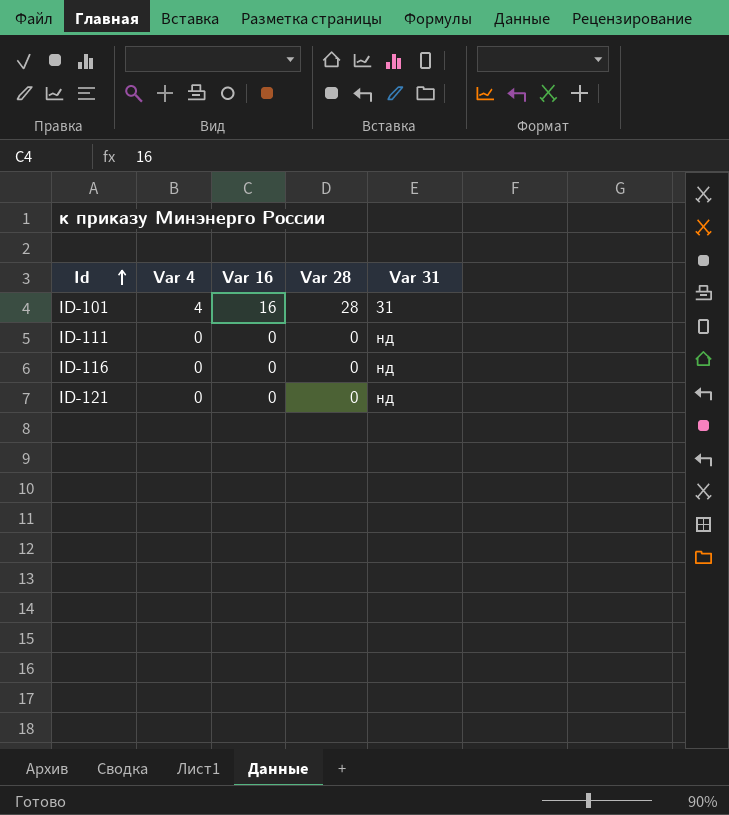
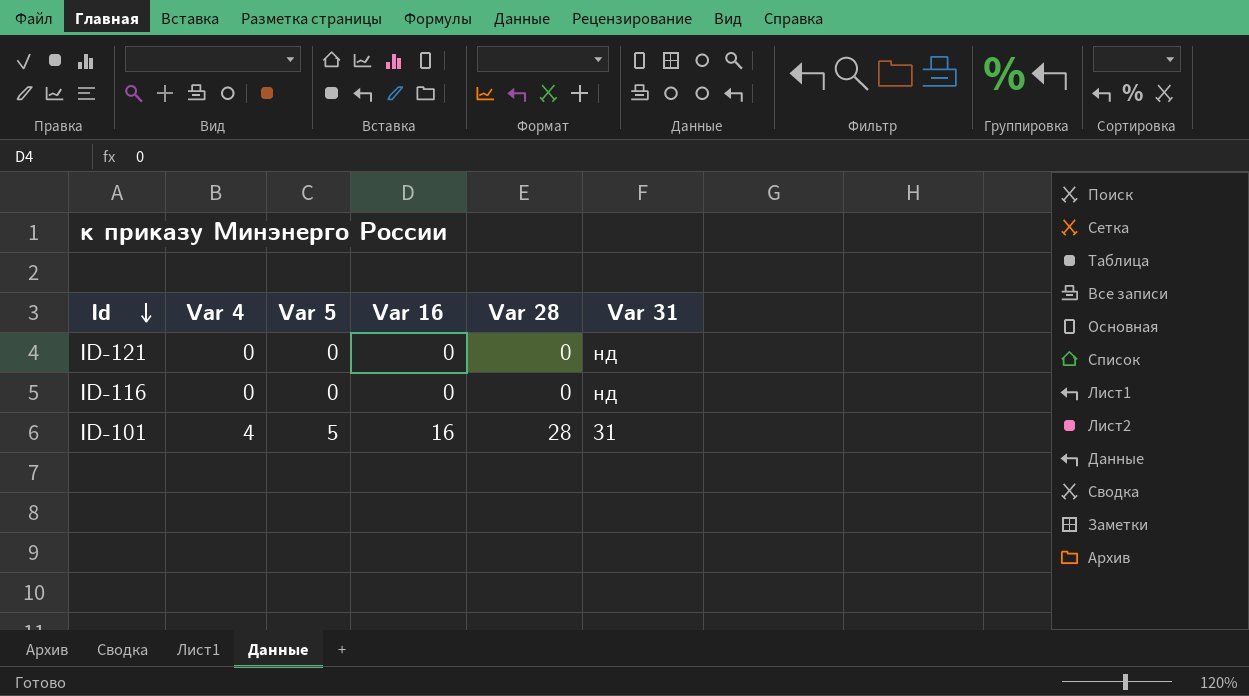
row order: Id ascending -> Id descending
column Var 5 | position: none -> 3
row ID-111: 0 | 0 | 0 | нд -> none

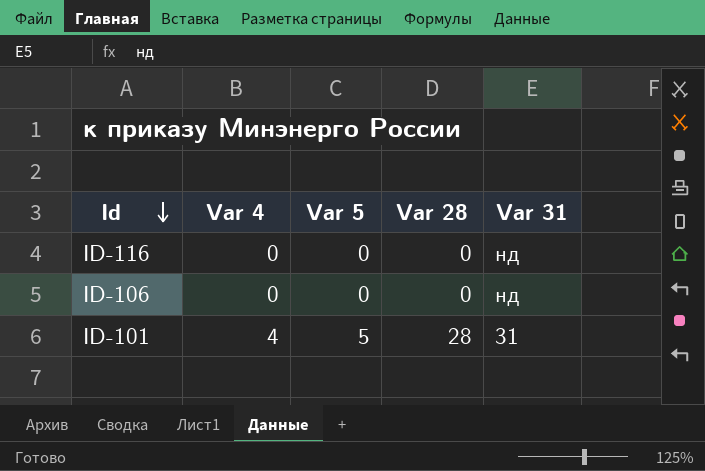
column Var 16 | position: 4 -> none
row ID-121: 0 | 0 | 0 | 0 | нд -> none
row ID-106: none -> 0 | 0 | 0 | нд

